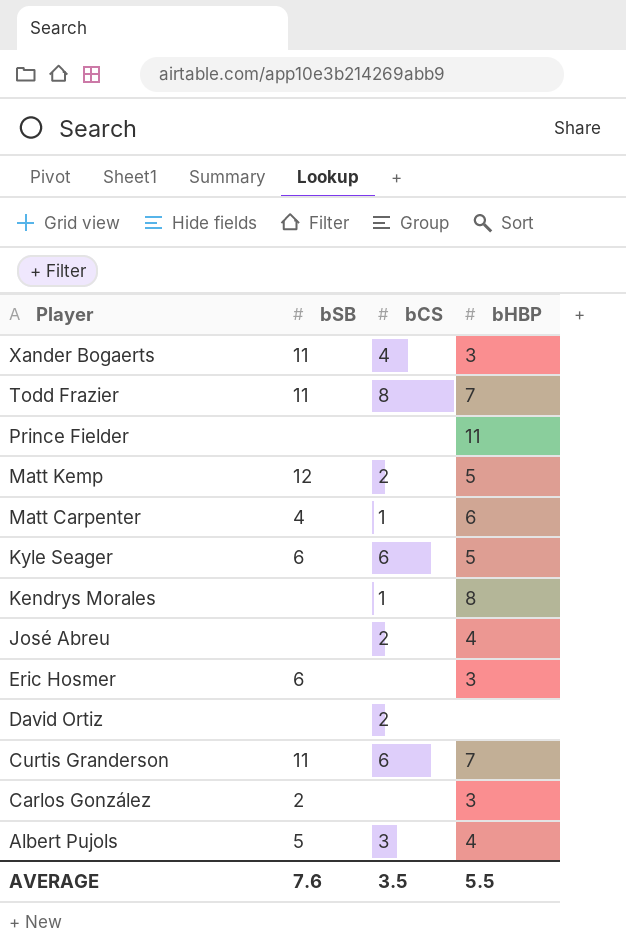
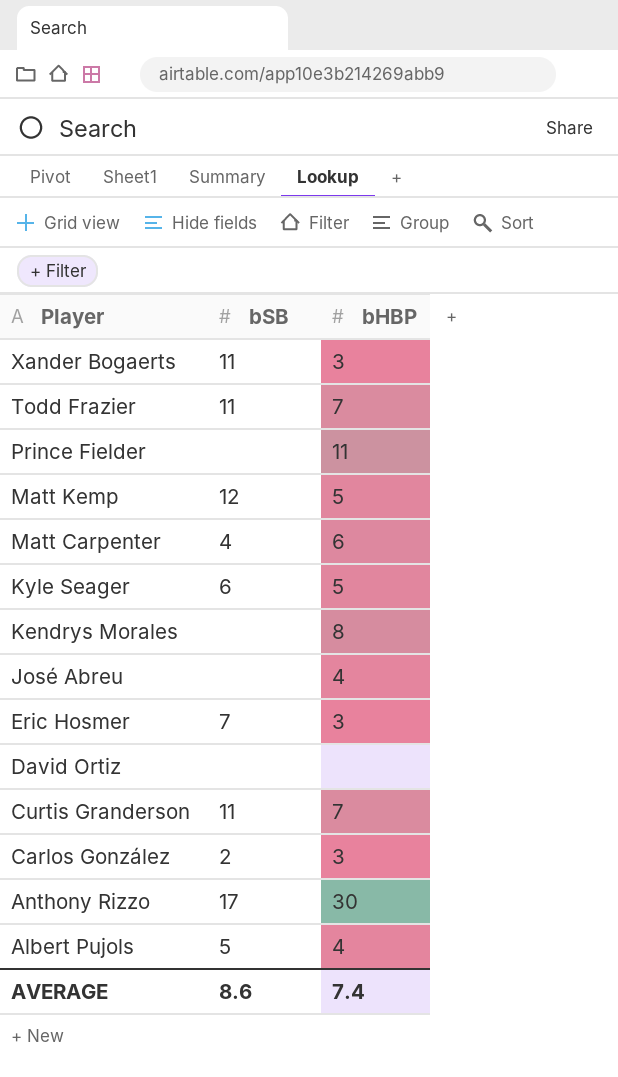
column bCS | position: 3 -> none
Eric Hosmer | bSB: 6 -> 7
row Anthony Rizzo: none -> 17 | 30
AVERAGE | bSB: 7.6 -> 8.6
AVERAGE | bHBP: 5.5 -> 7.4

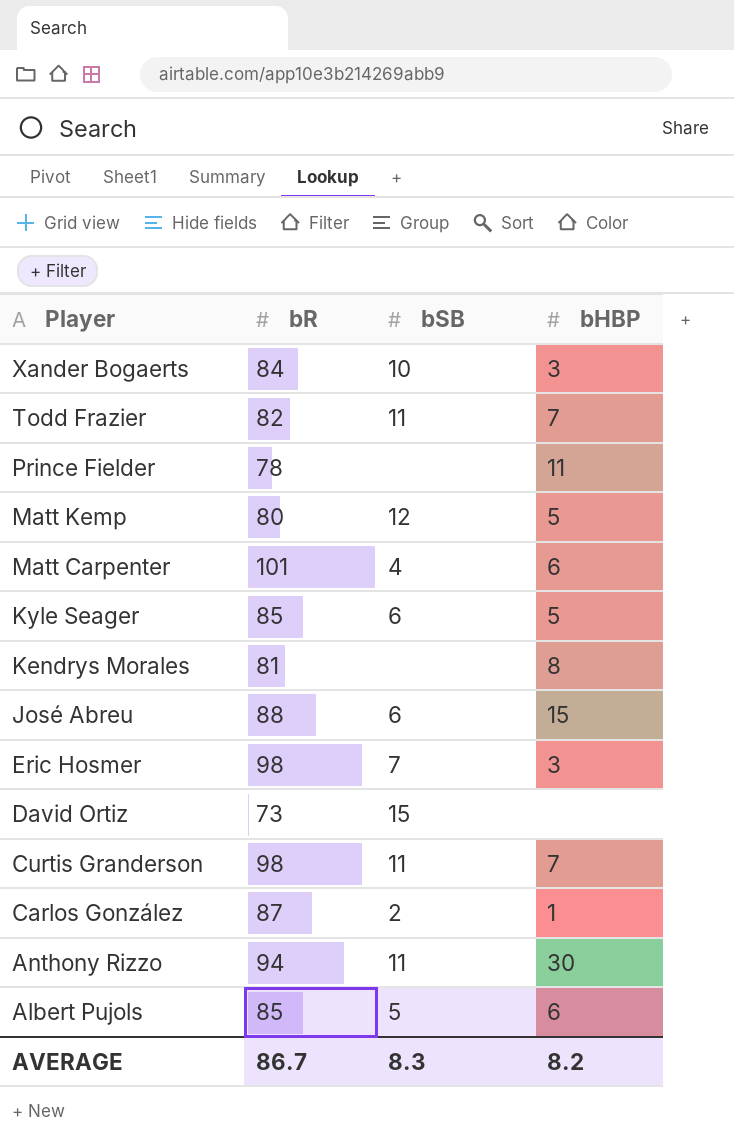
column bR | position: none -> 2
Xander Bogaerts | bSB: 11 -> 10
José Abreu | bSB: none -> 6
José Abreu | bHBP: 4 -> 15
David Ortiz | bSB: none -> 15
Carlos González | bHBP: 3 -> 1
Anthony Rizzo | bSB: 17 -> 11
Albert Pujols | bHBP: 4 -> 6
AVERAGE | bSB: 8.6 -> 8.3
AVERAGE | bHBP: 7.4 -> 8.2

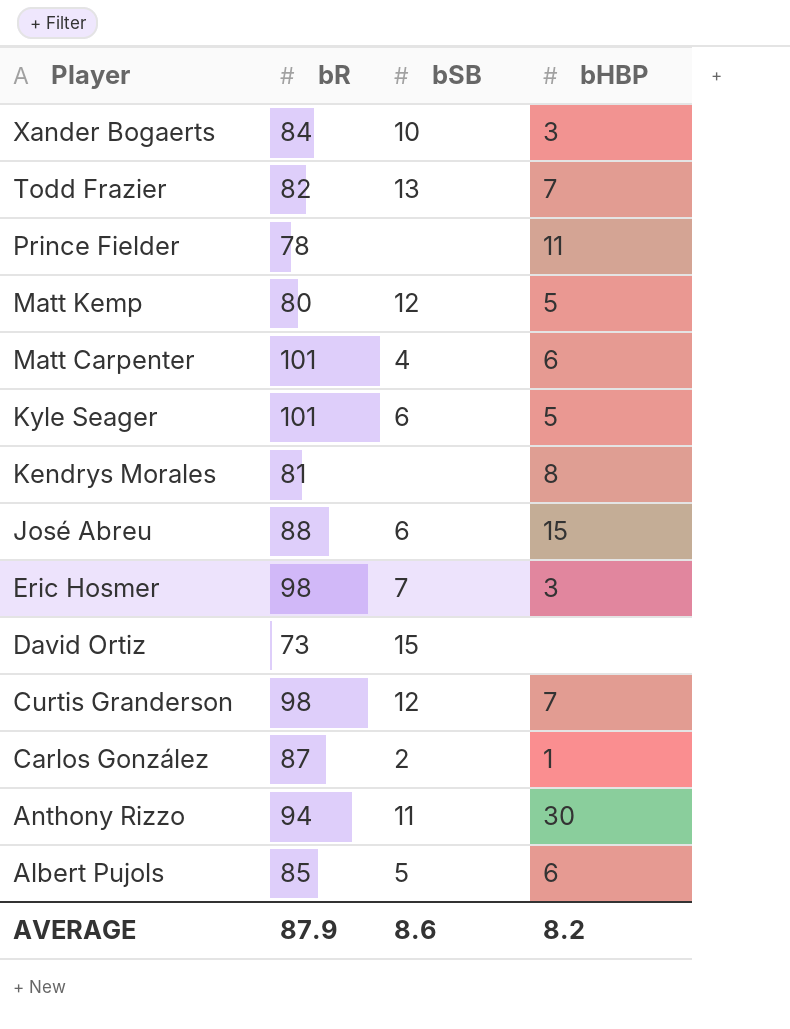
Todd Frazier | bSB: 11 -> 13
Kyle Seager | bR: 85 -> 101
Curtis Granderson | bSB: 11 -> 12
AVERAGE | bR: 86.7 -> 87.9
AVERAGE | bSB: 8.3 -> 8.6

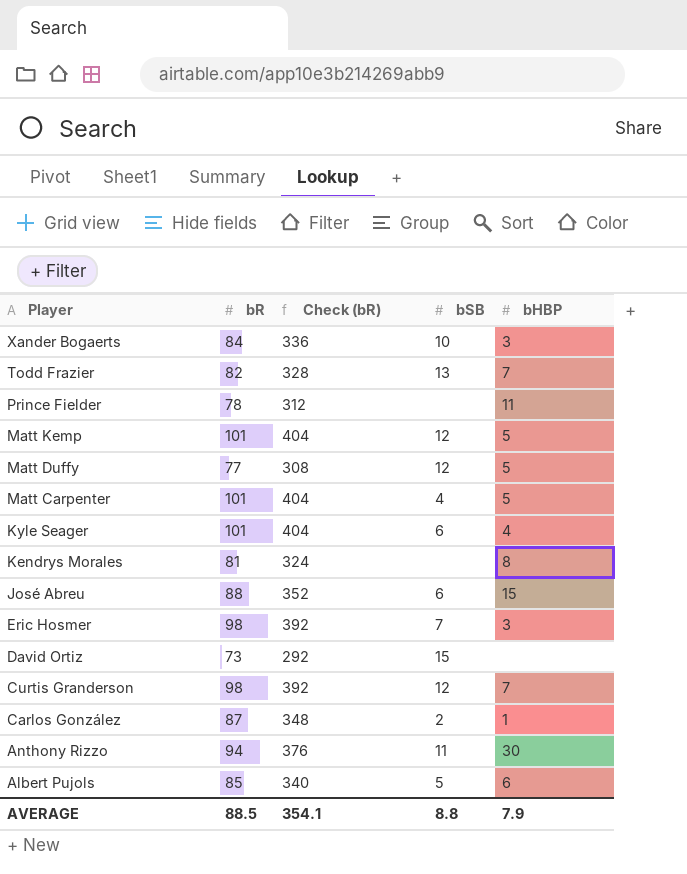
column Check (bR) | formula: none -> [bR] * 4
Matt Kemp | bR: 80 -> 101
row Matt Duffy: none -> 77 | 308 | 12 | 5
Matt Carpenter | bHBP: 6 -> 5
Kyle Seager | bHBP: 5 -> 4
AVERAGE | bR: 87.9 -> 88.5
AVERAGE | bSB: 8.6 -> 8.8
AVERAGE | bHBP: 8.2 -> 7.9

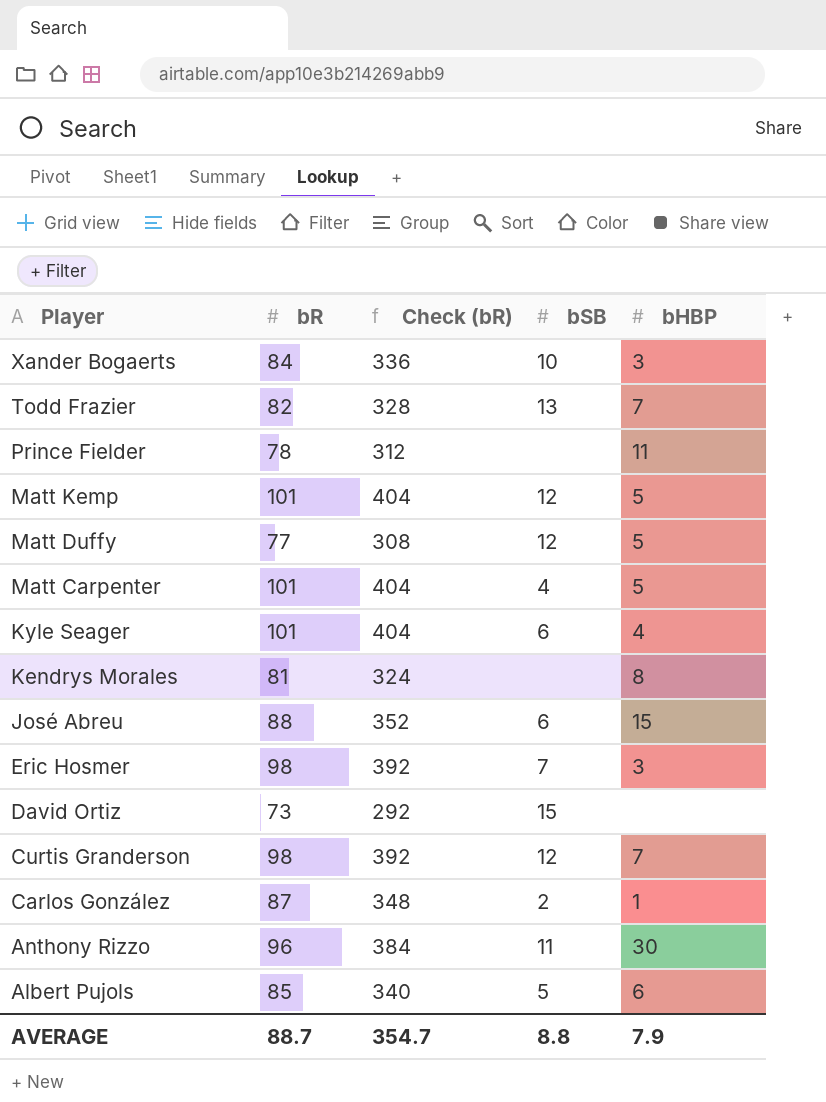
Anthony Rizzo | bR: 94 -> 96
Anthony Rizzo | Check (bR): 376 -> 384
AVERAGE | bR: 88.5 -> 88.7
AVERAGE | Check (bR): 354.1 -> 354.7

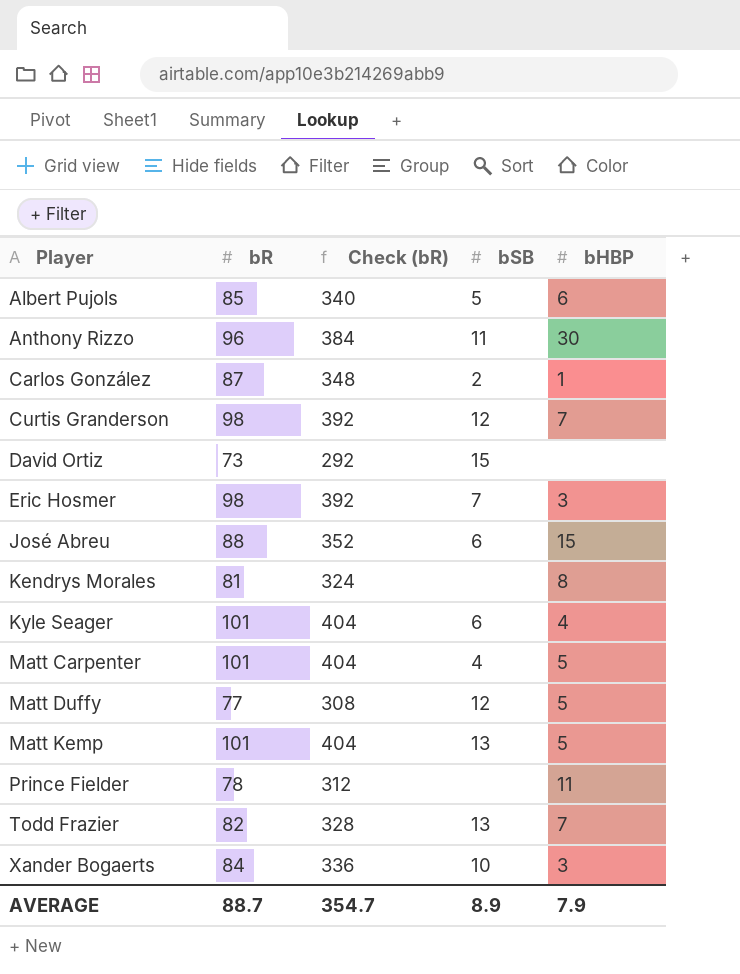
row order: Player descending -> Player ascending
Matt Kemp | bSB: 12 -> 13
AVERAGE | bSB: 8.8 -> 8.9

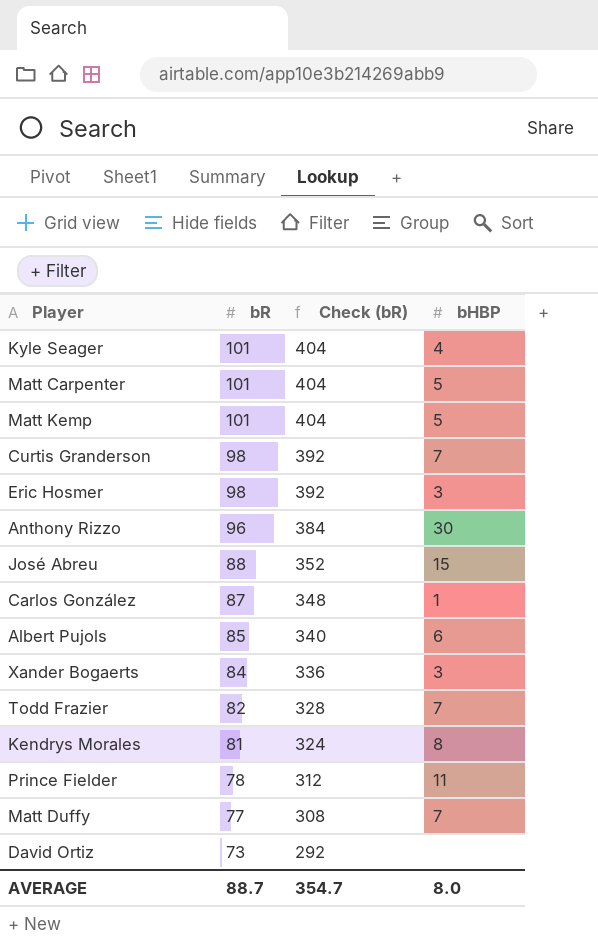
row order: Player ascending -> bR descending
column bSB | position: 4 -> none
Matt Duffy | bHBP: 5 -> 7
AVERAGE | bHBP: 7.9 -> 8.0

